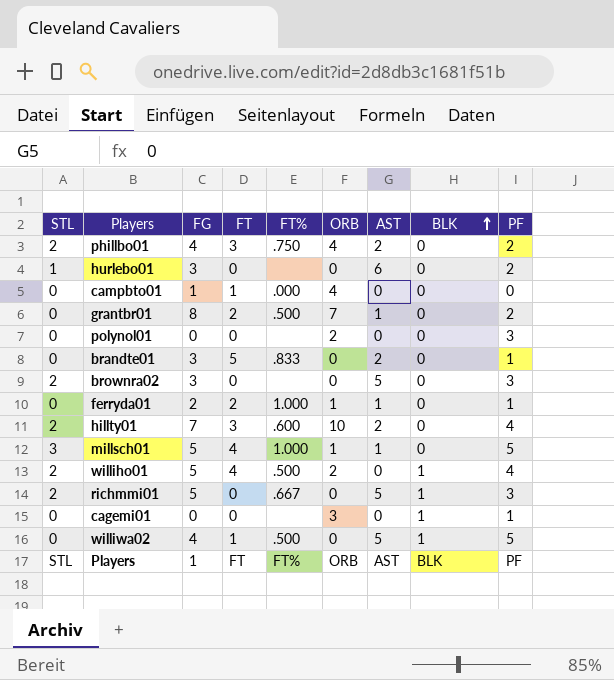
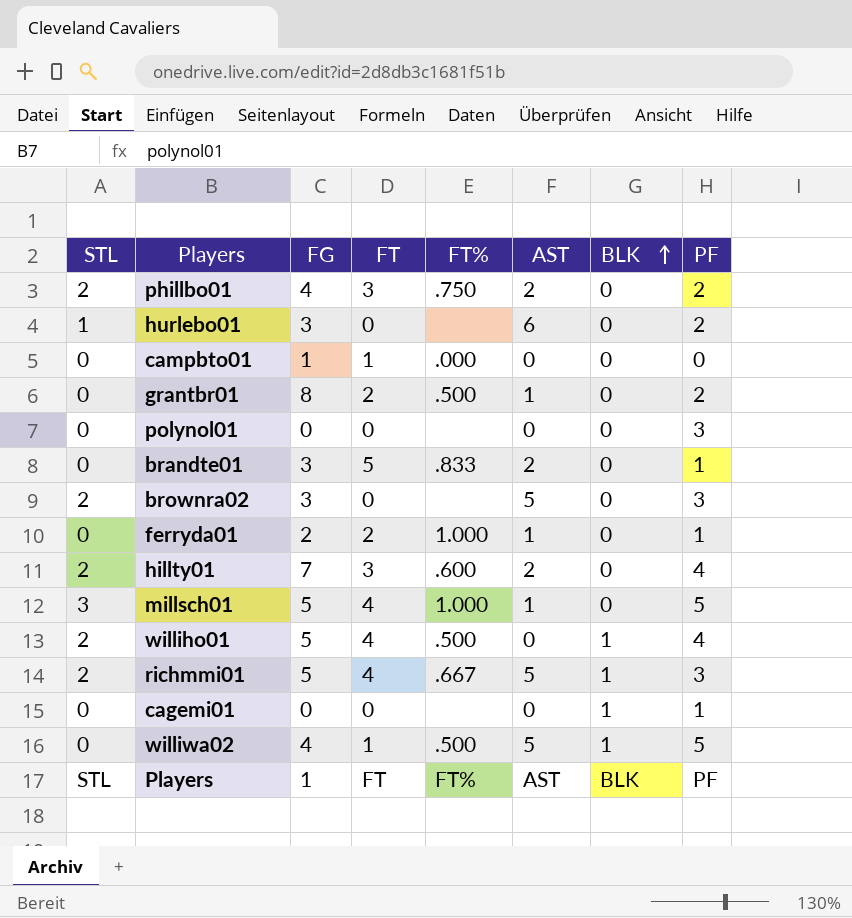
column ORB | position: 6 -> none
richmmi01 | FT: 0 -> 4

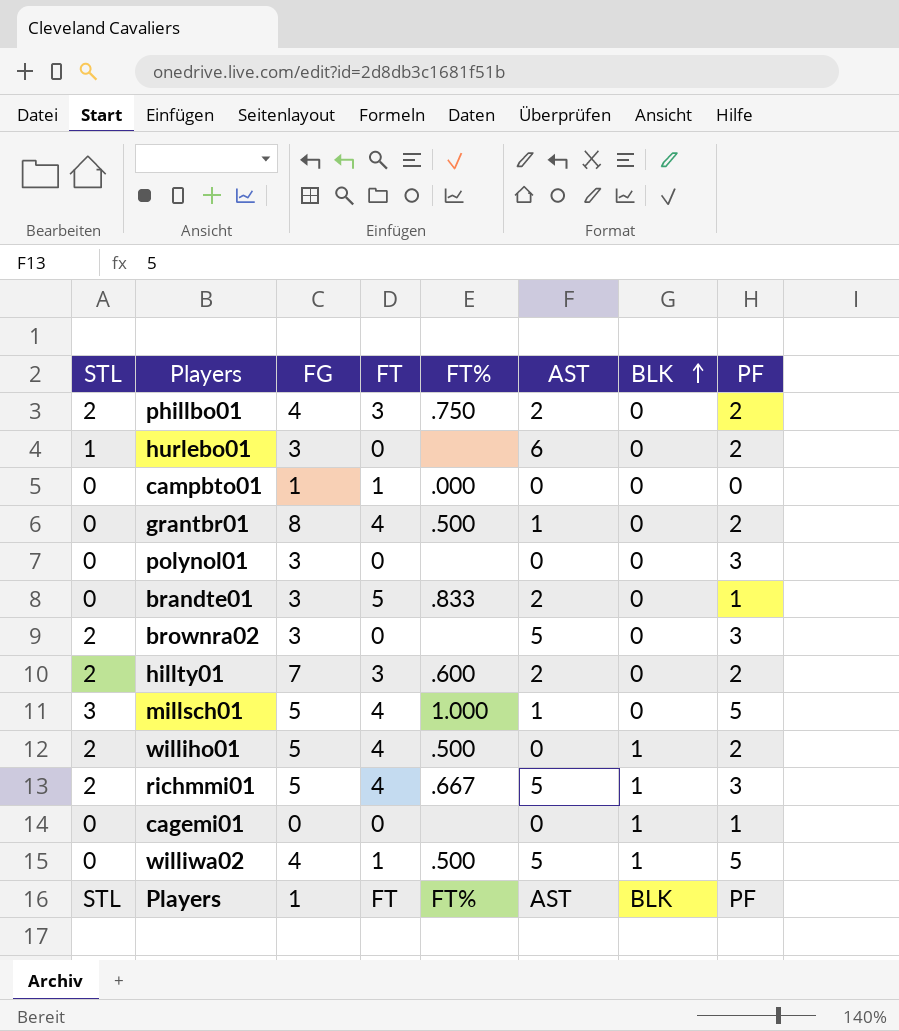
row ferryda01: 0 | 2 | 2 | 1.000 | 1 | 0 | 1 -> none
grantbr01 | FT: 2 -> 4
polynol01 | FG: 0 -> 3
hillty01 | PF: 4 -> 2
williho01 | PF: 4 -> 2

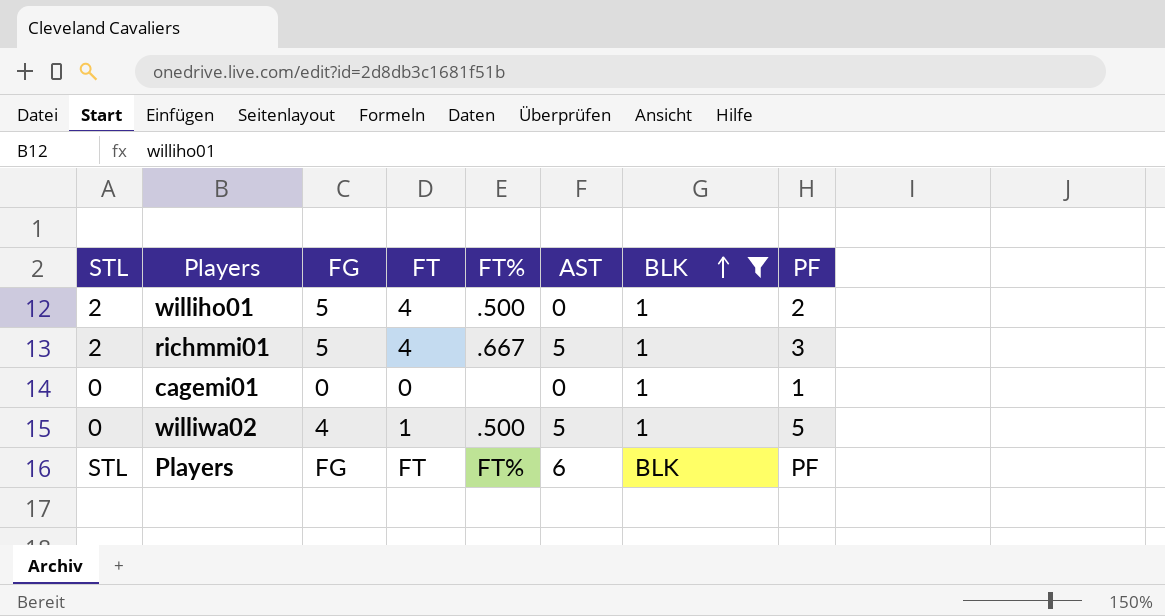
filter: none -> BLK != 0
Players | FG: 1 -> FG
Players | AST: AST -> 6

